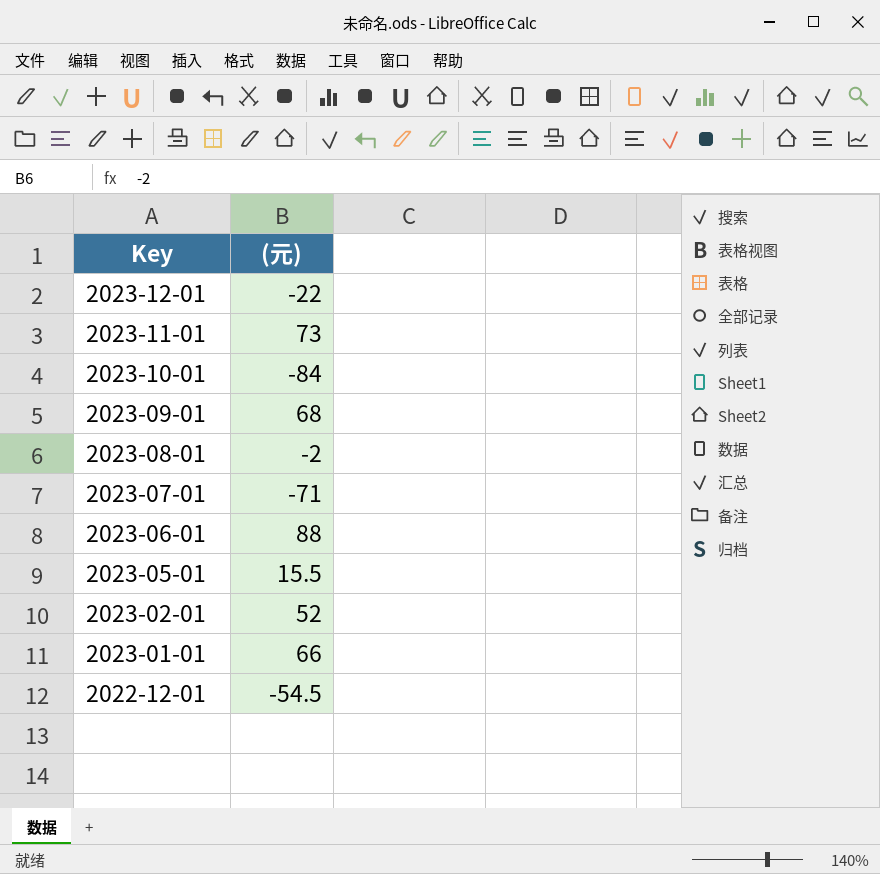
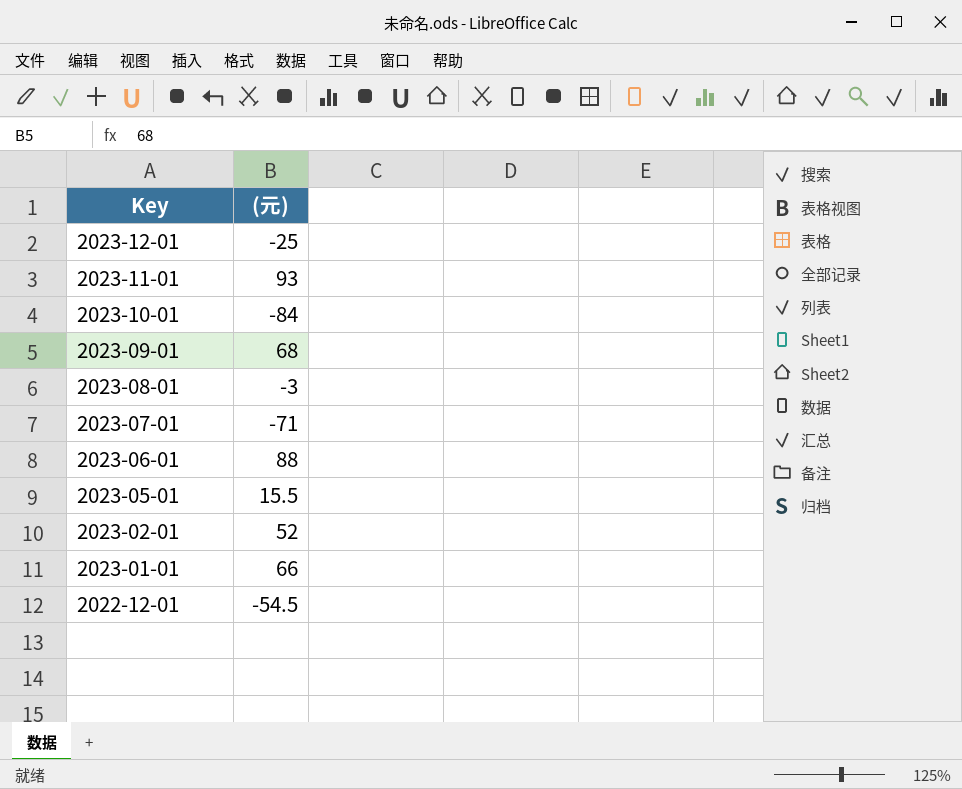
2023-12-01 | (元): -22 -> -25
2023-11-01 | (元): 73 -> 93
2023-08-01 | (元): -2 -> -3

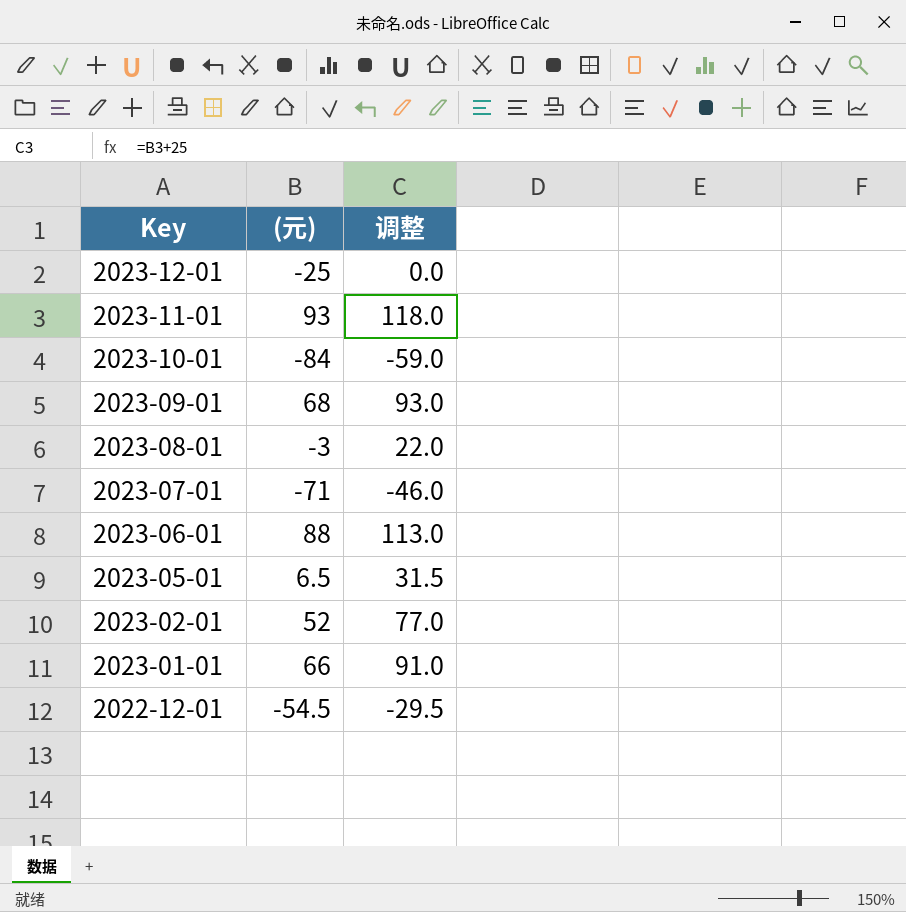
column 调整 | formula: none -> [(元)] + 25
2023-05-01 | (元): 15.5 -> 6.5

